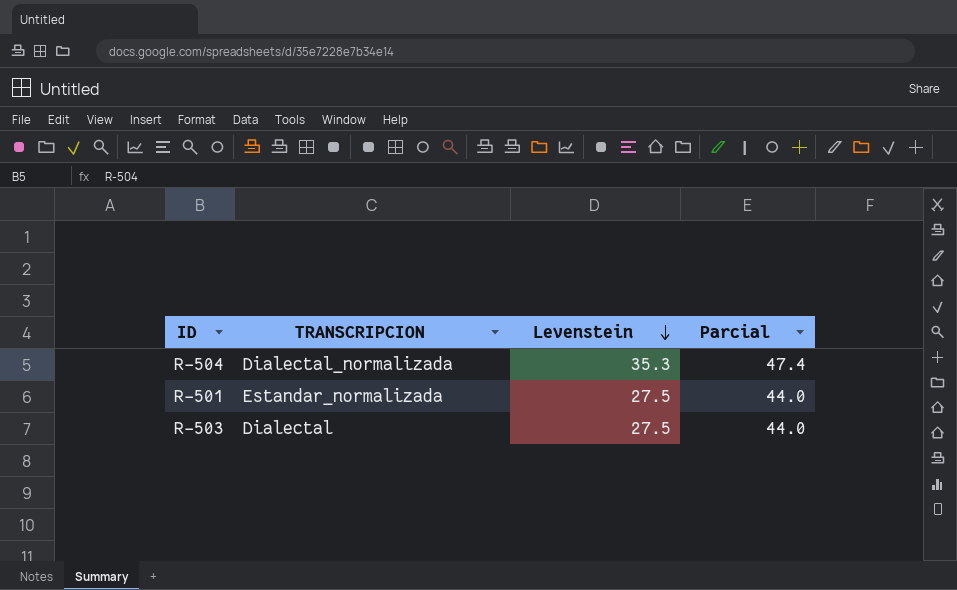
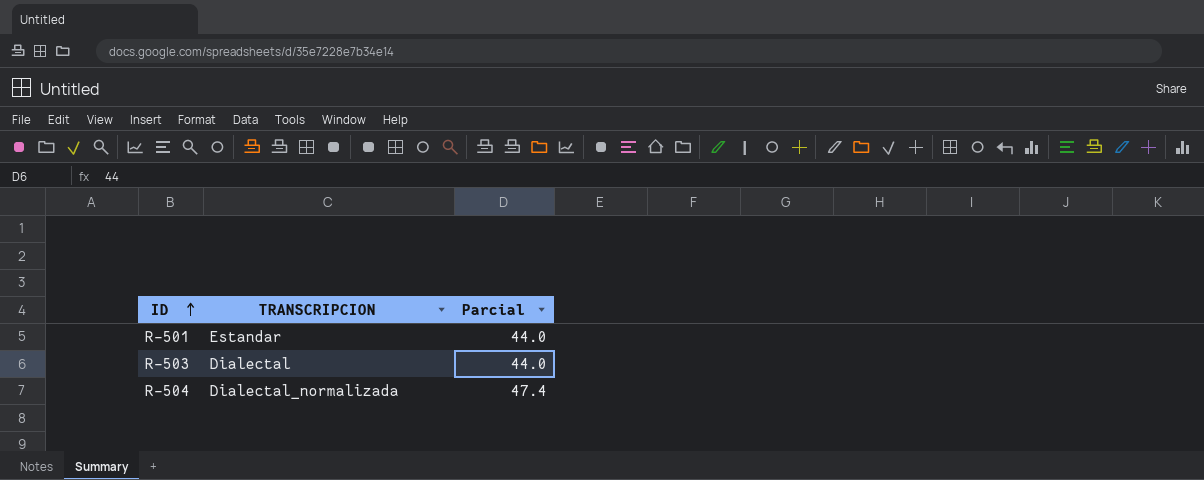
row order: Levenstein descending -> ID ascending
column Levenstein | position: 3 -> none
R-501 | TRANSCRIPCION: Estandar_normalizada -> Estandar

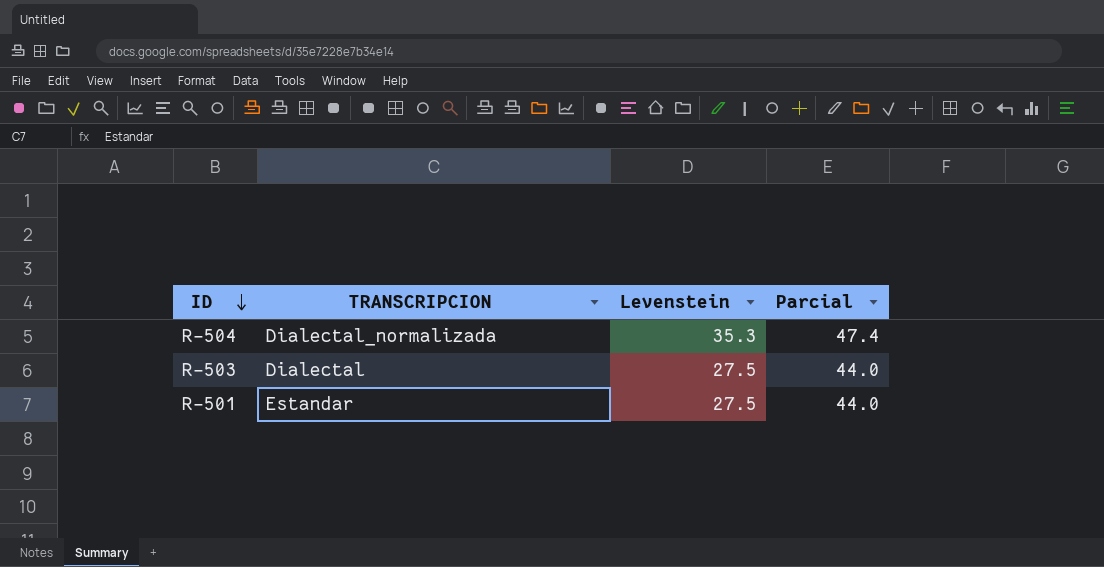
row order: ID ascending -> ID descending
column Levenstein | position: none -> 3

